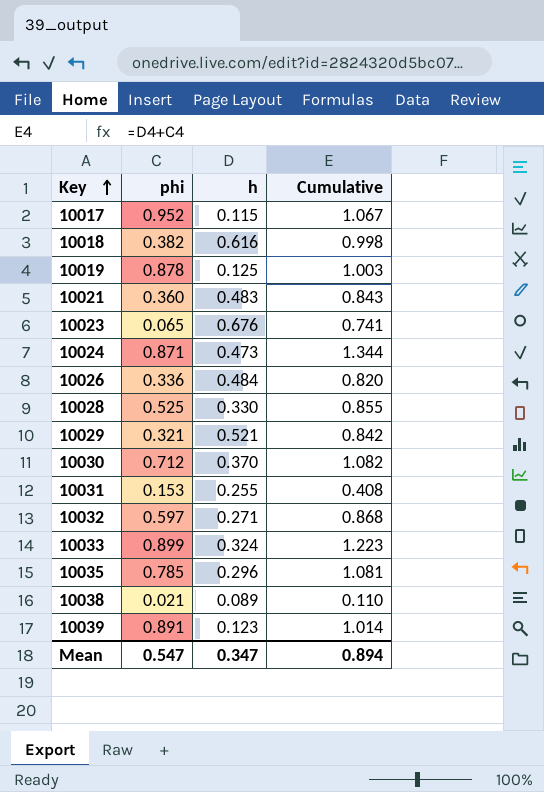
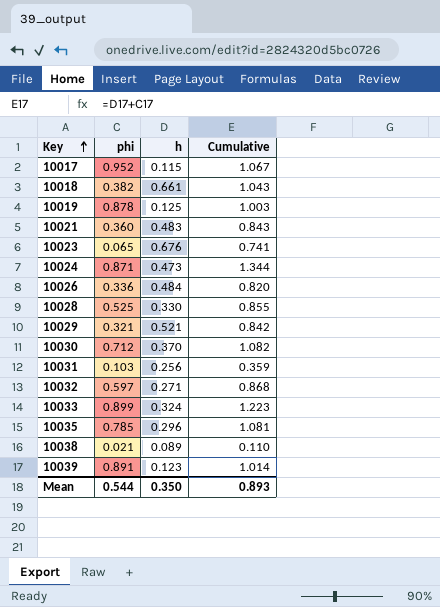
10018 | h: 0.616 -> 0.661
10018 | Cumulative: 0.998 -> 1.043
10031 | phi: 0.153 -> 0.103
10031 | h: 0.255 -> 0.256
10031 | Cumulative: 0.408 -> 0.359
Mean | phi: 0.547 -> 0.544
Mean | h: 0.347 -> 0.350
Mean | Cumulative: 0.894 -> 0.893

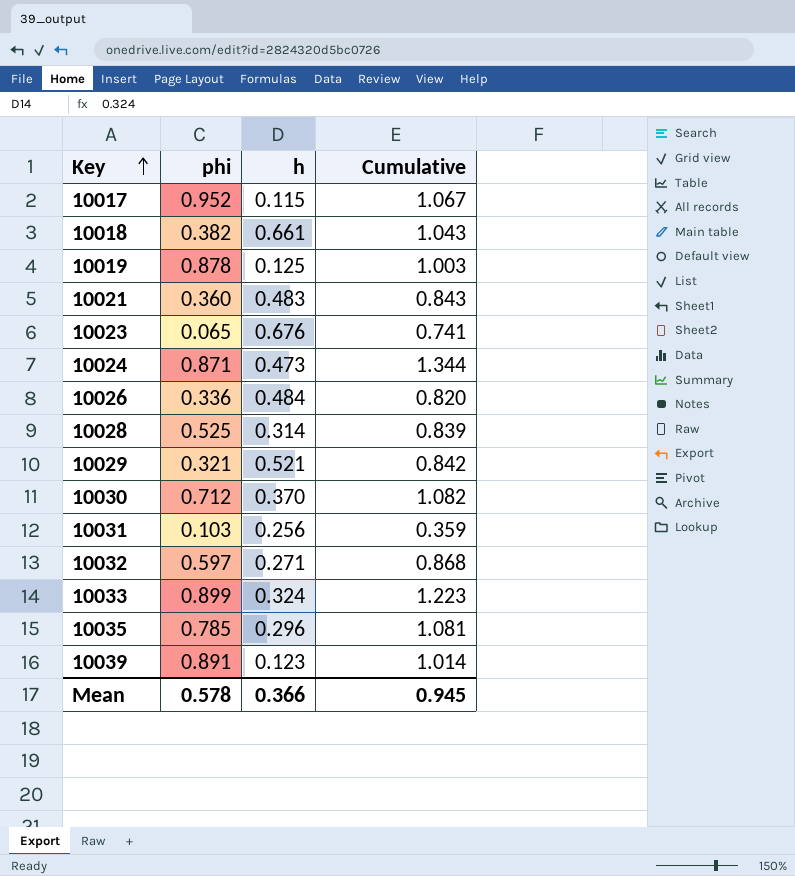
row 10038: 0.021 | 0.089 | 0.110 -> none
10028 | h: 0.330 -> 0.314
10028 | Cumulative: 0.855 -> 0.839
Mean | phi: 0.544 -> 0.578
Mean | h: 0.350 -> 0.366
Mean | Cumulative: 0.893 -> 0.945

